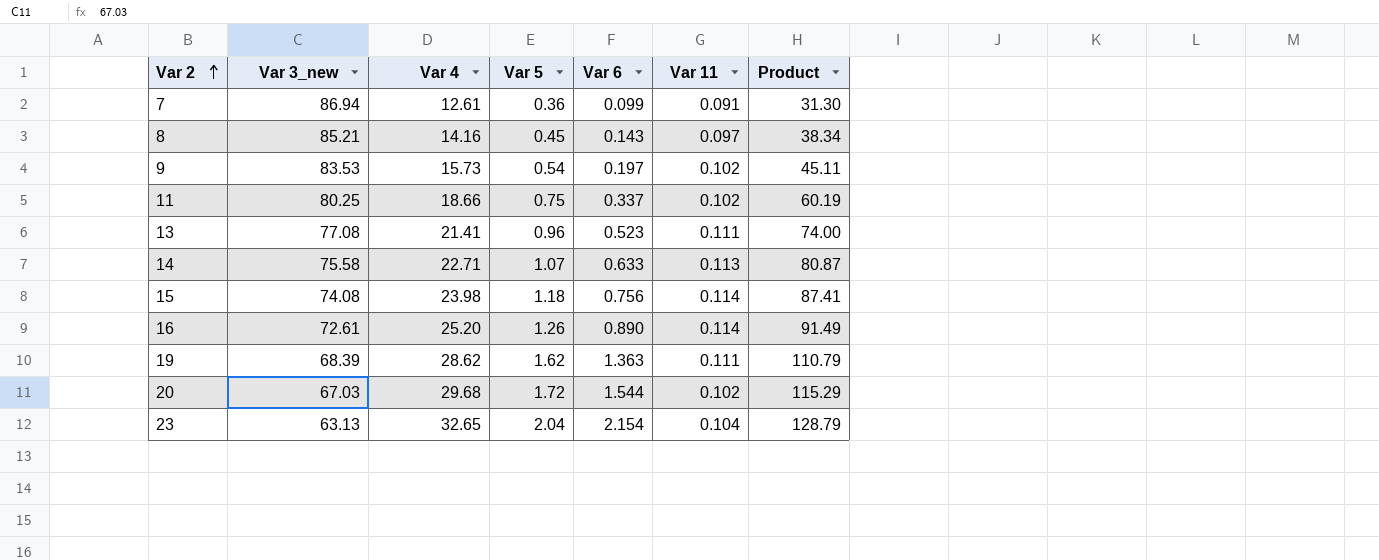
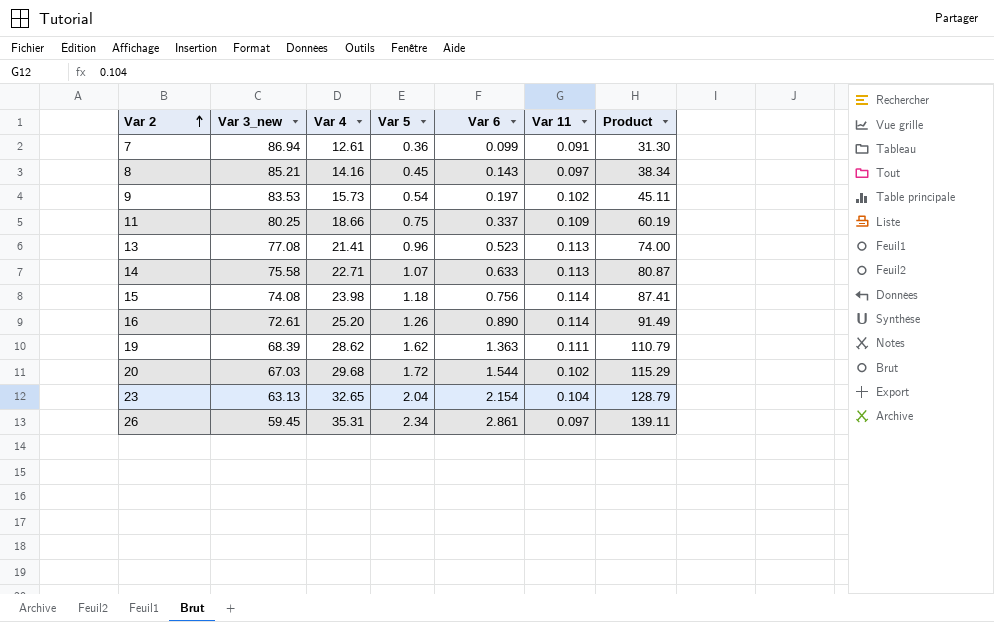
11 | Var 11: 0.102 -> 0.109
13 | Var 11: 0.111 -> 0.113
row 26: none -> 59.45 | 35.31 | 2.34 | 2.861 | 0.097 | 139.11

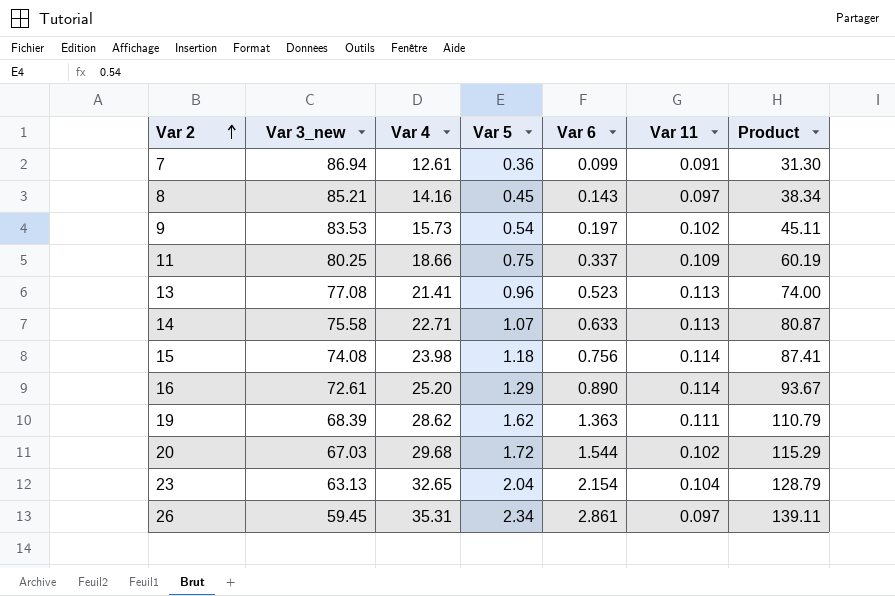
16 | Var 5: 1.26 -> 1.29
16 | Product: 91.49 -> 93.67

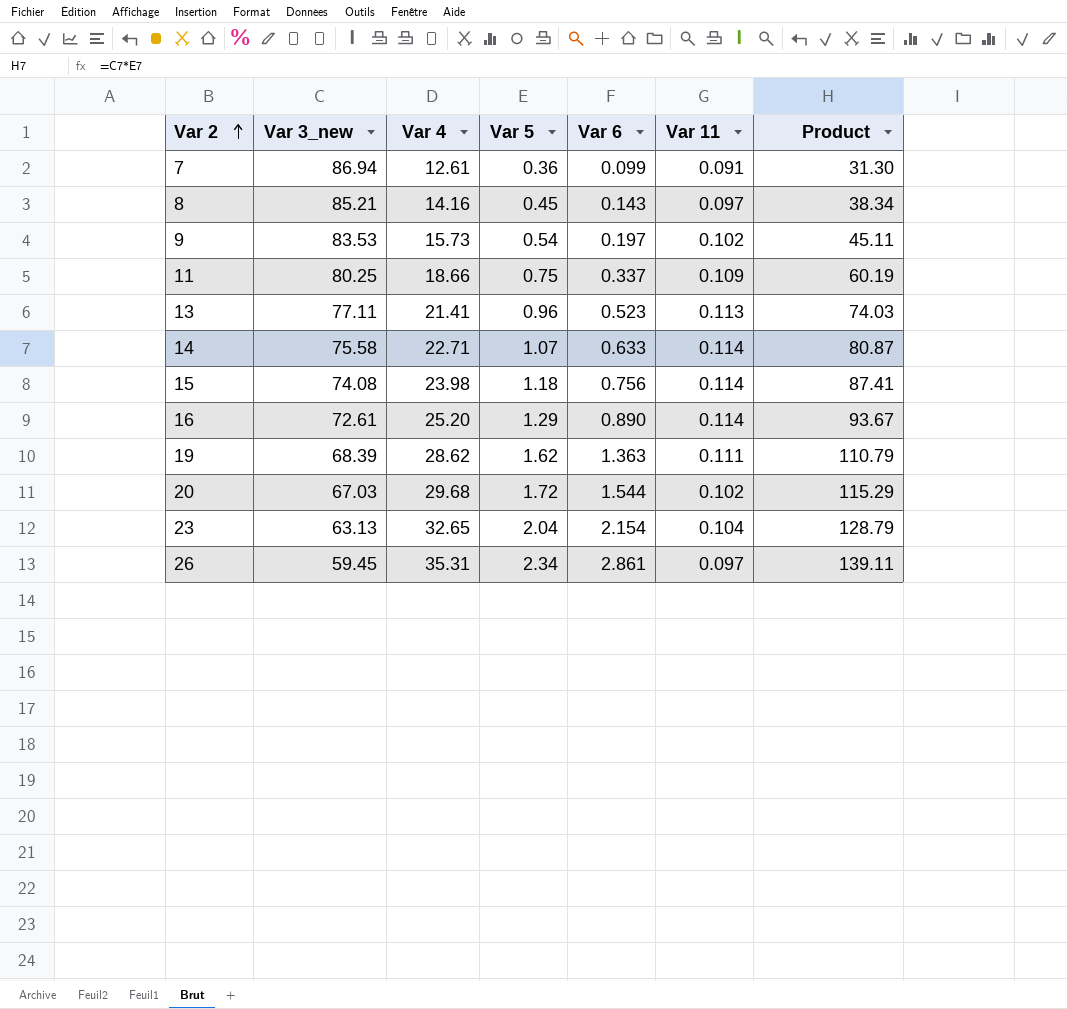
13 | Var 3_new: 77.08 -> 77.11
13 | Product: 74.00 -> 74.03
14 | Var 11: 0.113 -> 0.114

